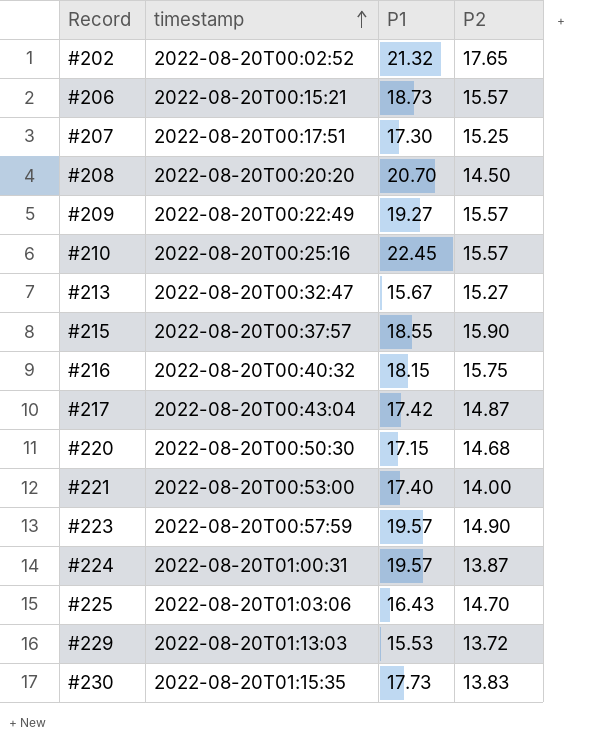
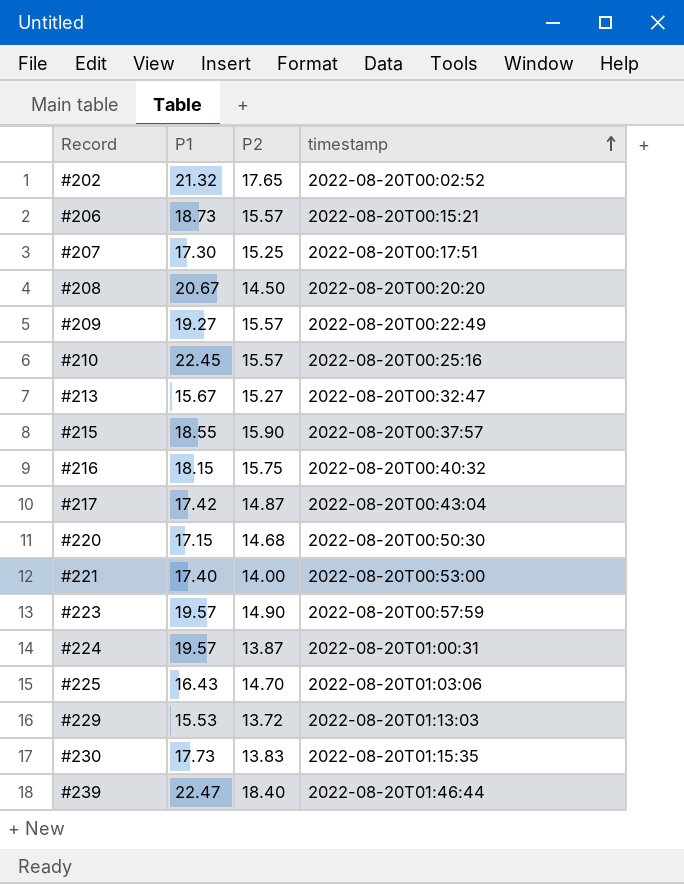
column timestamp | position: 2 -> 4
#208 | P1: 20.70 -> 20.67
row #239: none -> 22.47 | 18.40 | 2022-08-20T01:46:44

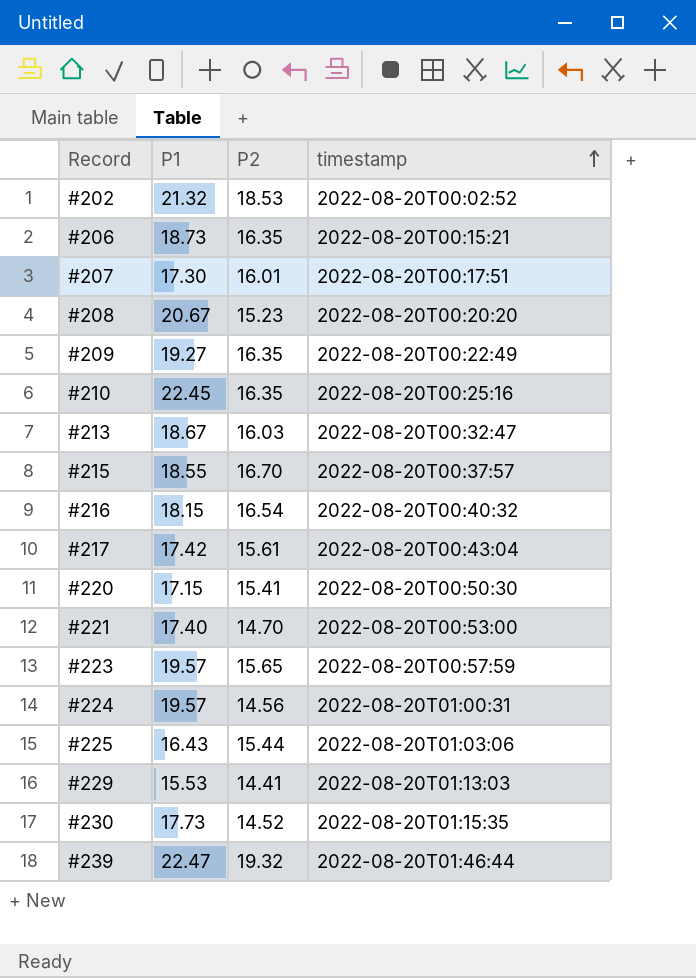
#202 | P2: 17.65 -> 18.53
#206 | P2: 15.57 -> 16.35
#207 | P2: 15.25 -> 16.01
#208 | P2: 14.50 -> 15.23
#209 | P2: 15.57 -> 16.35
#210 | P2: 15.57 -> 16.35
#213 | P1: 15.67 -> 18.67
#213 | P2: 15.27 -> 16.03
#215 | P2: 15.90 -> 16.70
#216 | P2: 15.75 -> 16.54
#217 | P2: 14.87 -> 15.61
#220 | P2: 14.68 -> 15.41
#221 | P2: 14.00 -> 14.70
#223 | P2: 14.90 -> 15.65
#224 | P2: 13.87 -> 14.56
#225 | P2: 14.70 -> 15.44
#229 | P2: 13.72 -> 14.41
#230 | P2: 13.83 -> 14.52
#239 | P2: 18.40 -> 19.32

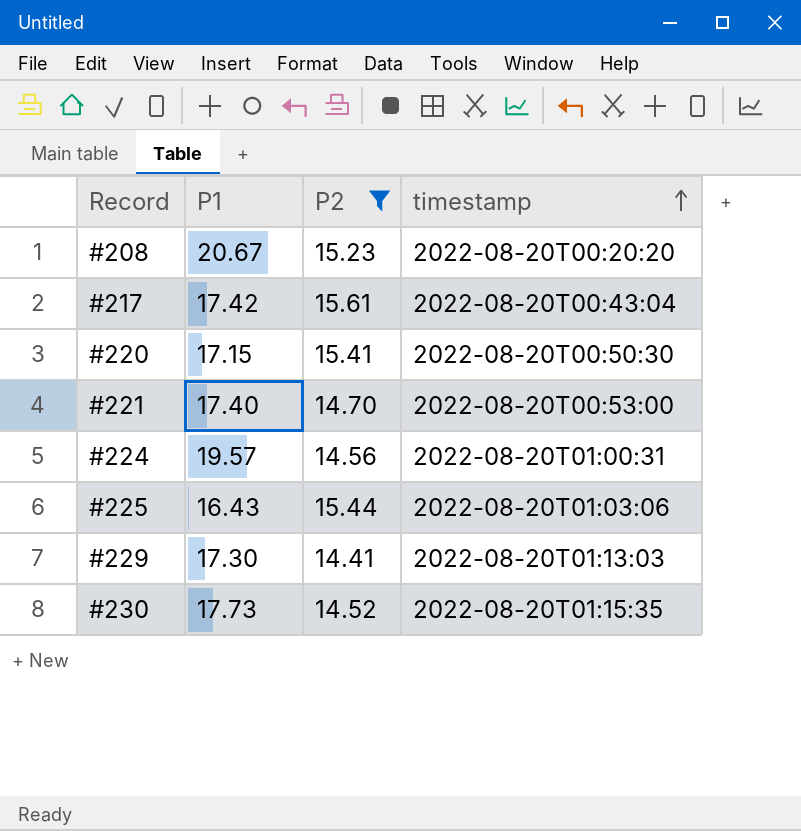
filter: none -> P2 <= 15.61
#229 | P1: 15.53 -> 17.30

